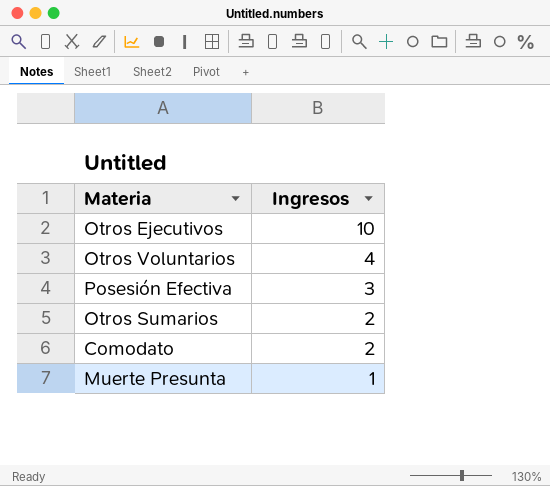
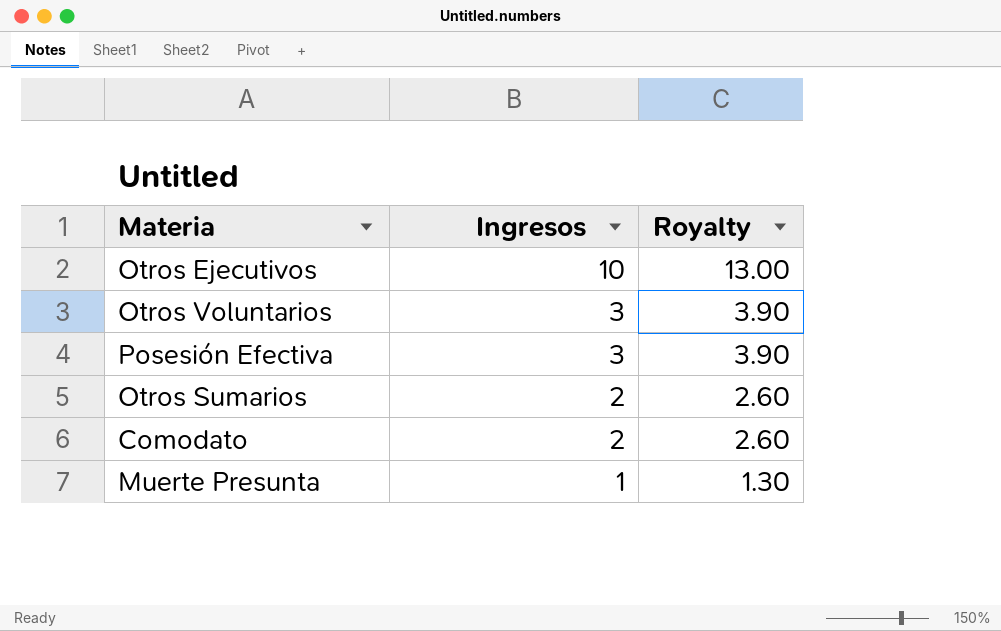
column Royalty | formula: none -> [Ingresos] * 1.3
Otros Voluntarios | Ingresos: 4 -> 3

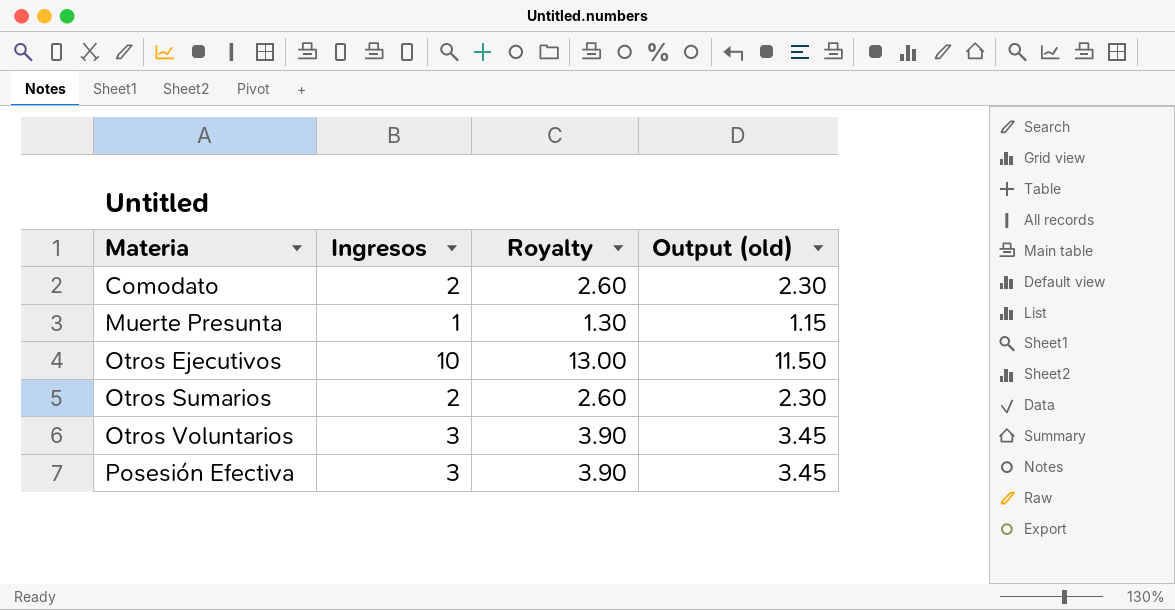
row order: Ingresos descending -> Materia ascending
column Output (old) | formula: none -> [Ingresos] * 1.15

